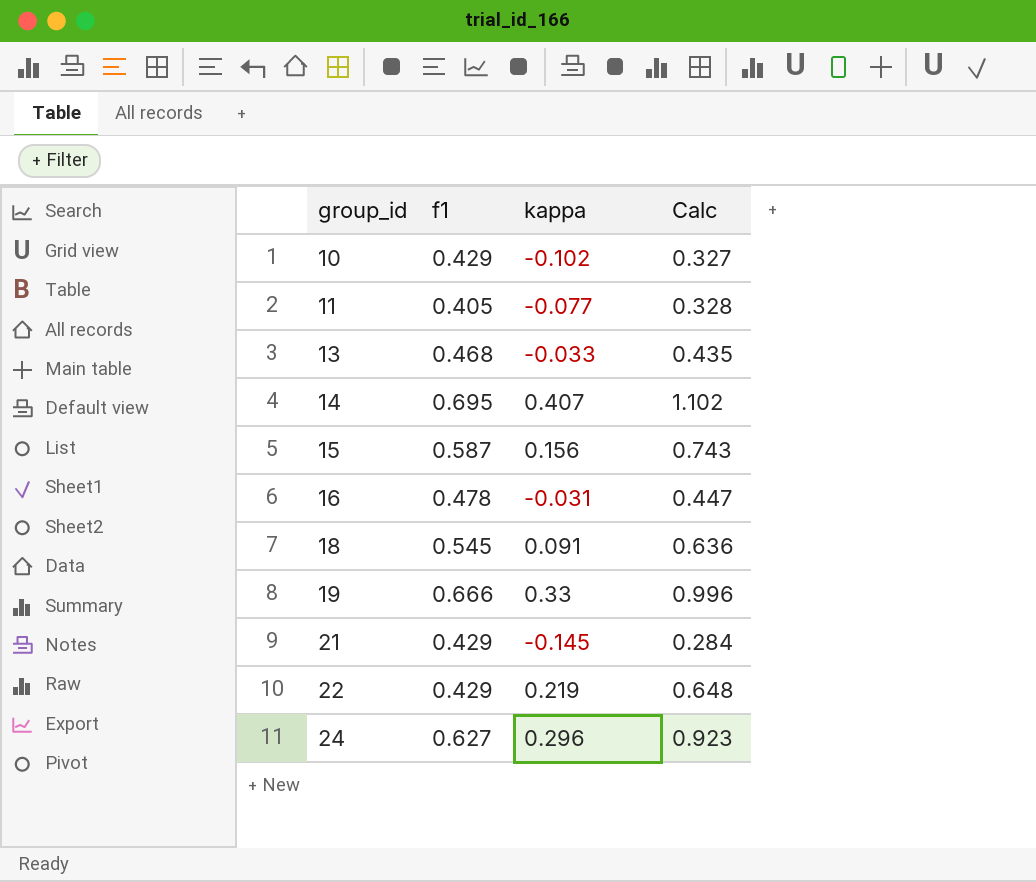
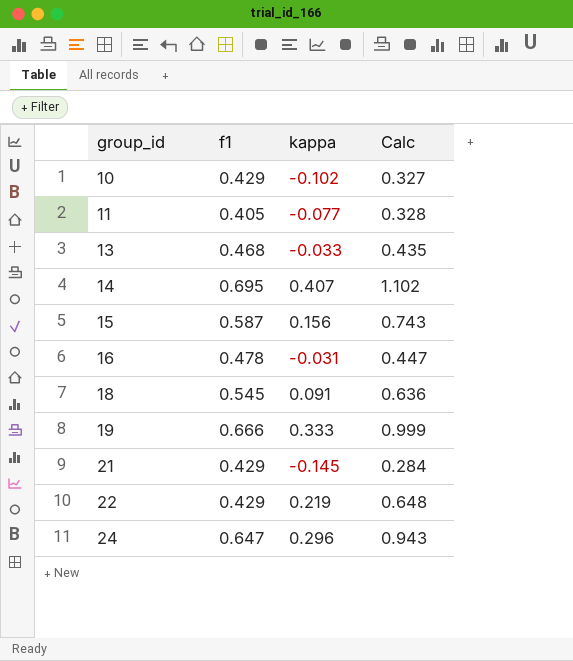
19 | kappa: 0.33 -> 0.333
19 | Calc: 0.996 -> 0.999
24 | f1: 0.627 -> 0.647
24 | Calc: 0.923 -> 0.943

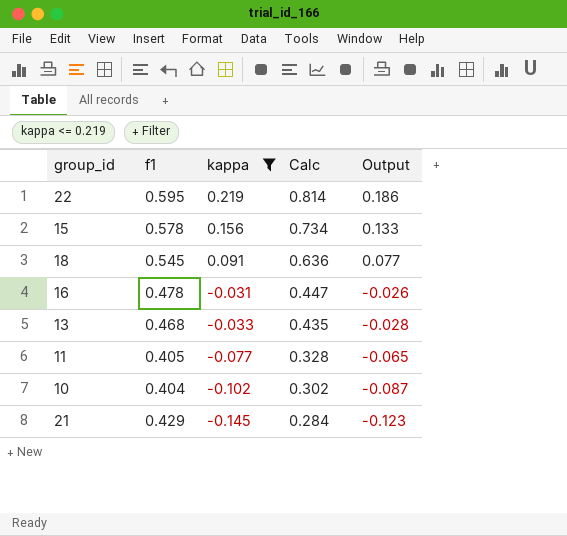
filter: none -> kappa <= 0.219
row order: group_id ascending -> kappa descending
column Output | formula: none -> [kappa] * 0.85
22 | f1: 0.429 -> 0.595
22 | Calc: 0.648 -> 0.814
15 | f1: 0.587 -> 0.578
15 | Calc: 0.743 -> 0.734
10 | f1: 0.429 -> 0.404
10 | Calc: 0.327 -> 0.302

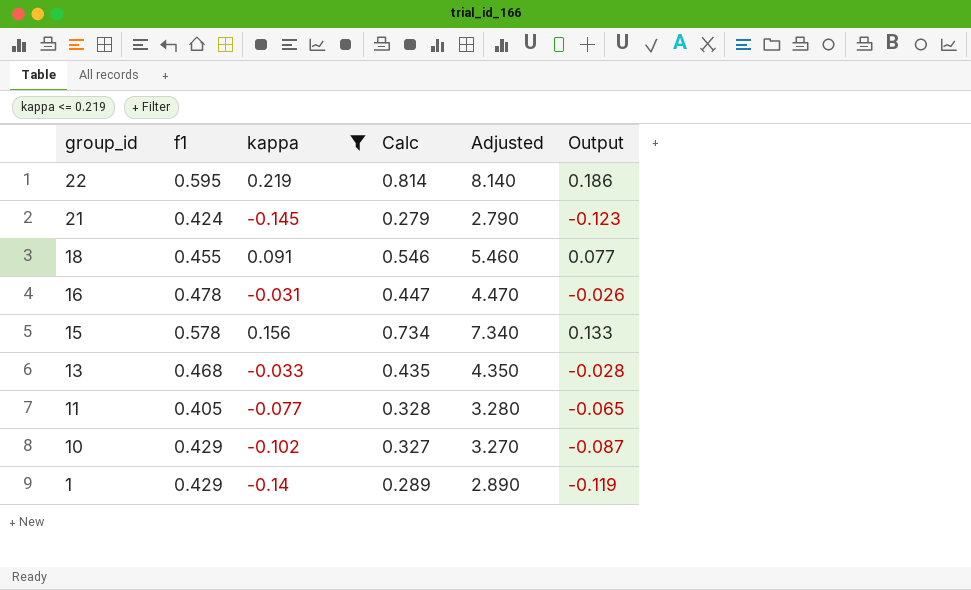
row order: kappa descending -> group_id descending
column Adjusted | formula: none -> [Calc] * 10
21 | f1: 0.429 -> 0.424
21 | Calc: 0.284 -> 0.279
18 | f1: 0.545 -> 0.455
18 | Calc: 0.636 -> 0.546
10 | f1: 0.404 -> 0.429
10 | Calc: 0.302 -> 0.327
row 1: none -> 0.429 | -0.14 | 0.289 | 2.890 | -0.119

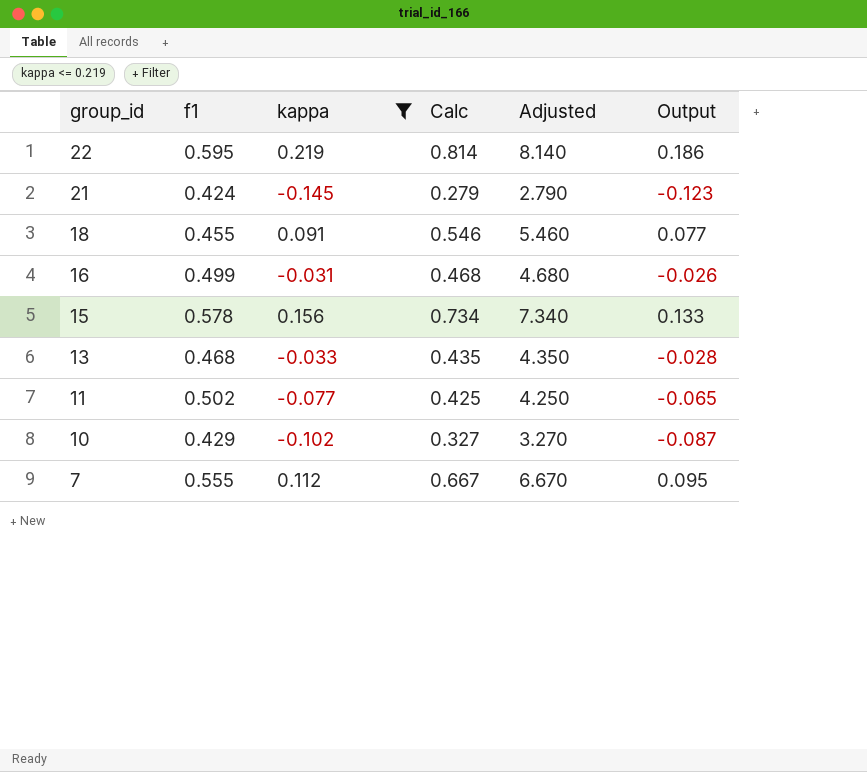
row 1: 0.429 | -0.14 | 0.289 | 2.890 | -0.119 -> none
16 | f1: 0.478 -> 0.499
16 | Calc: 0.447 -> 0.468
16 | Adjusted: 4.470 -> 4.680
11 | f1: 0.405 -> 0.502
11 | Calc: 0.328 -> 0.425
11 | Adjusted: 3.280 -> 4.250
row 7: none -> 0.555 | 0.112 | 0.667 | 6.670 | 0.095

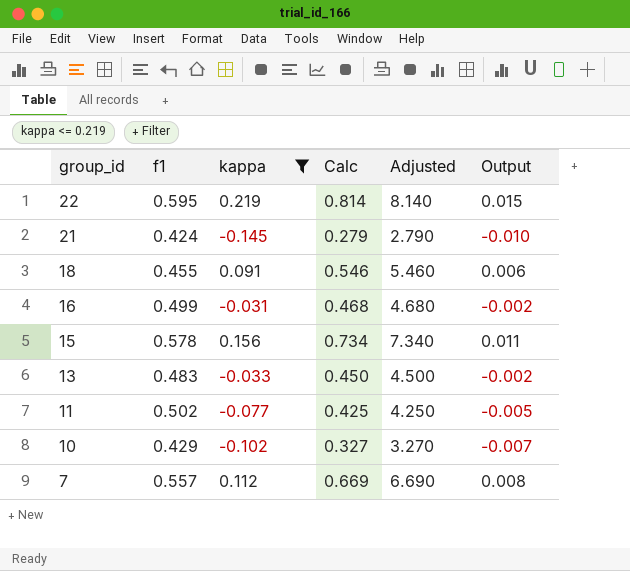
column Output | formula: [kappa] * 0.85 -> [kappa] * 0.07
13 | f1: 0.468 -> 0.483
13 | Calc: 0.435 -> 0.450
13 | Adjusted: 4.350 -> 4.500
7 | f1: 0.555 -> 0.557
7 | Calc: 0.667 -> 0.669
7 | Adjusted: 6.670 -> 6.690

